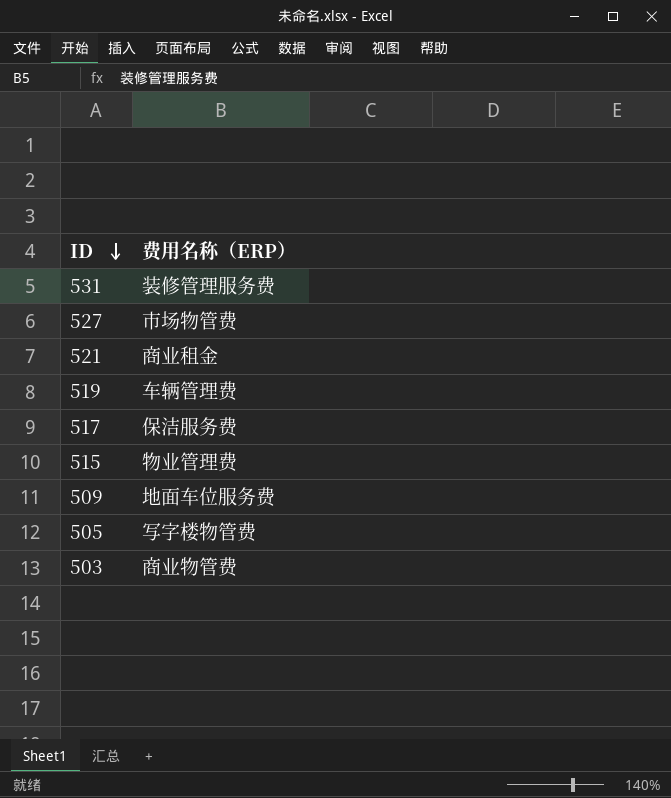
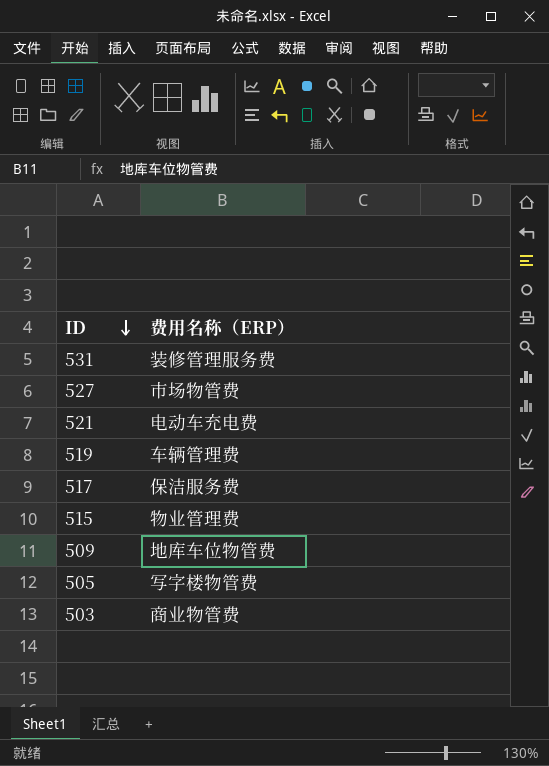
521 | 费用名称（ERP）: 商业租金 -> 电动车充电费
509 | 费用名称（ERP）: 地面车位服务费 -> 地库车位物管费

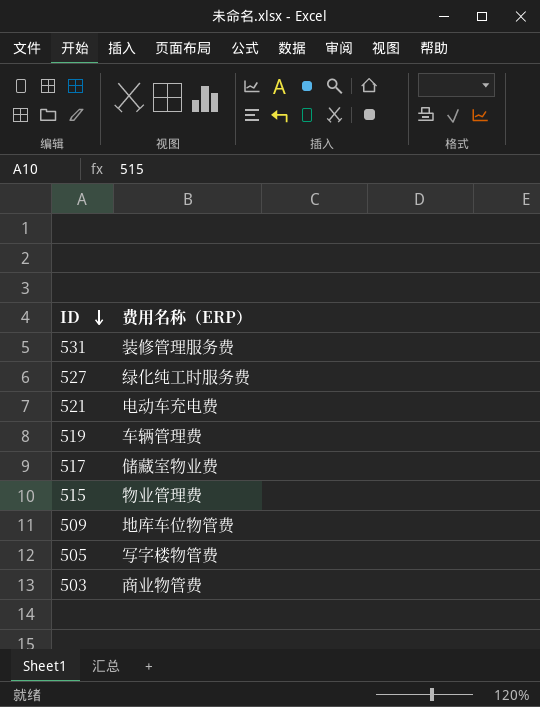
527 | 费用名称（ERP）: 市场物管费 -> 绿化纯工时服务费
517 | 费用名称（ERP）: 保洁服务费 -> 储藏室物业费

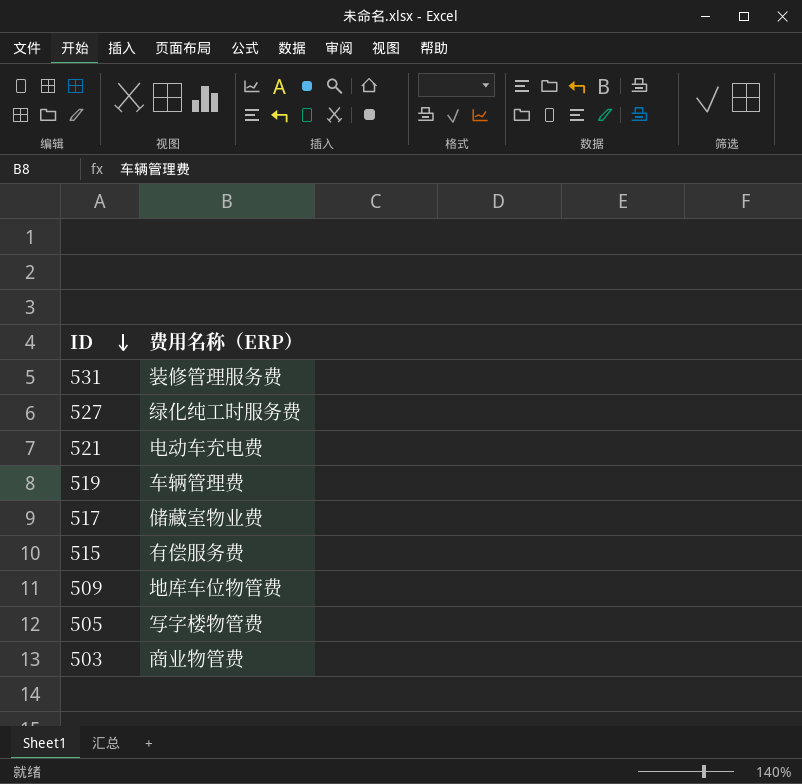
515 | 费用名称（ERP）: 物业管理费 -> 有偿服务费

